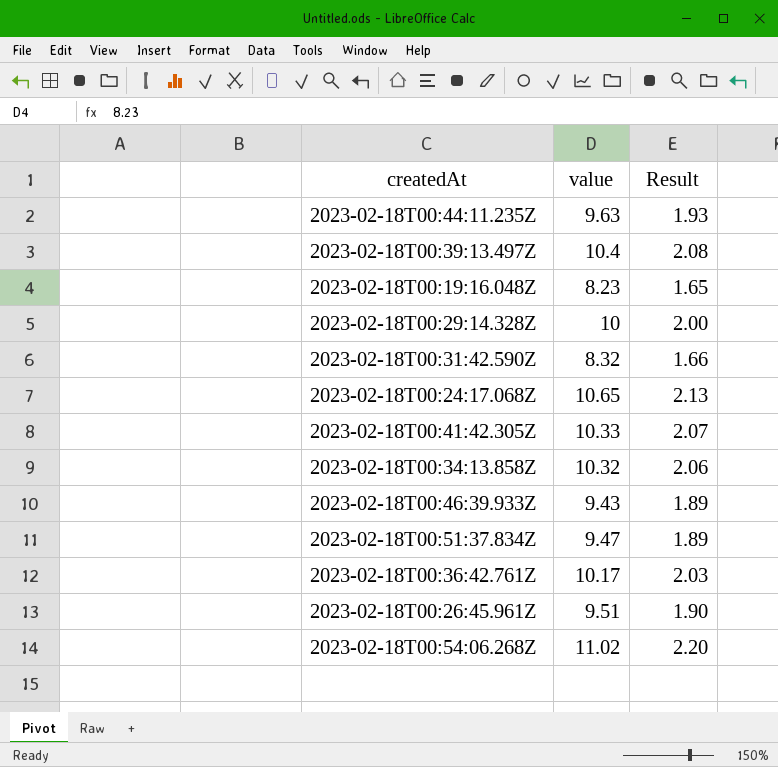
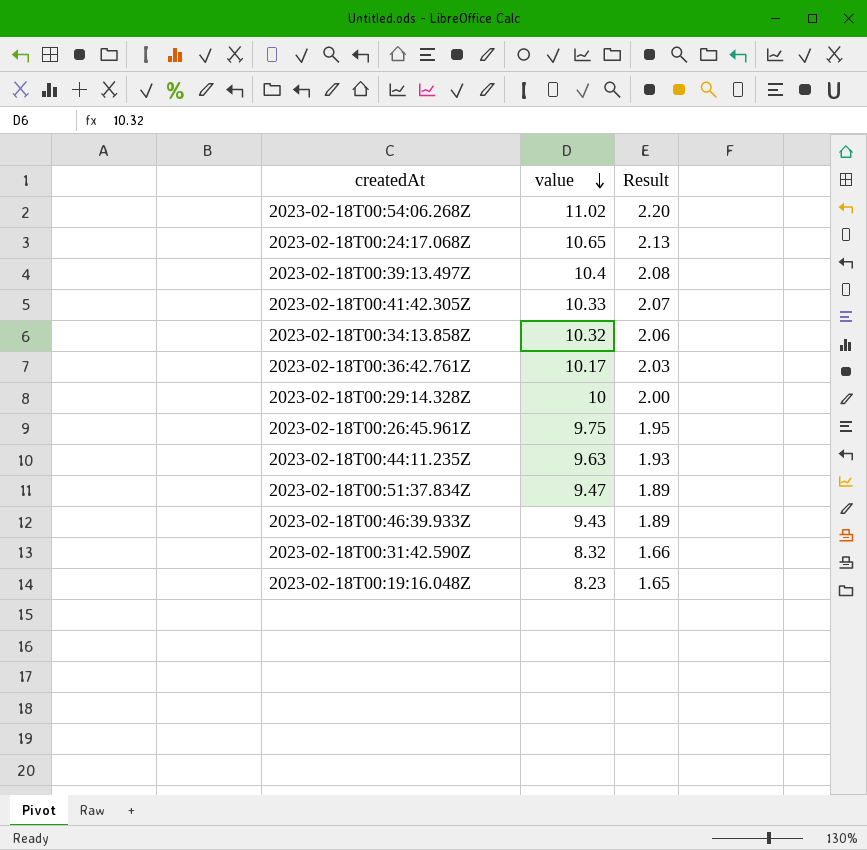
row order: none -> value descending
2023-02-18T00:26:45.961Z | value: 9.51 -> 9.75
2023-02-18T00:26:45.961Z | Result: 1.90 -> 1.95

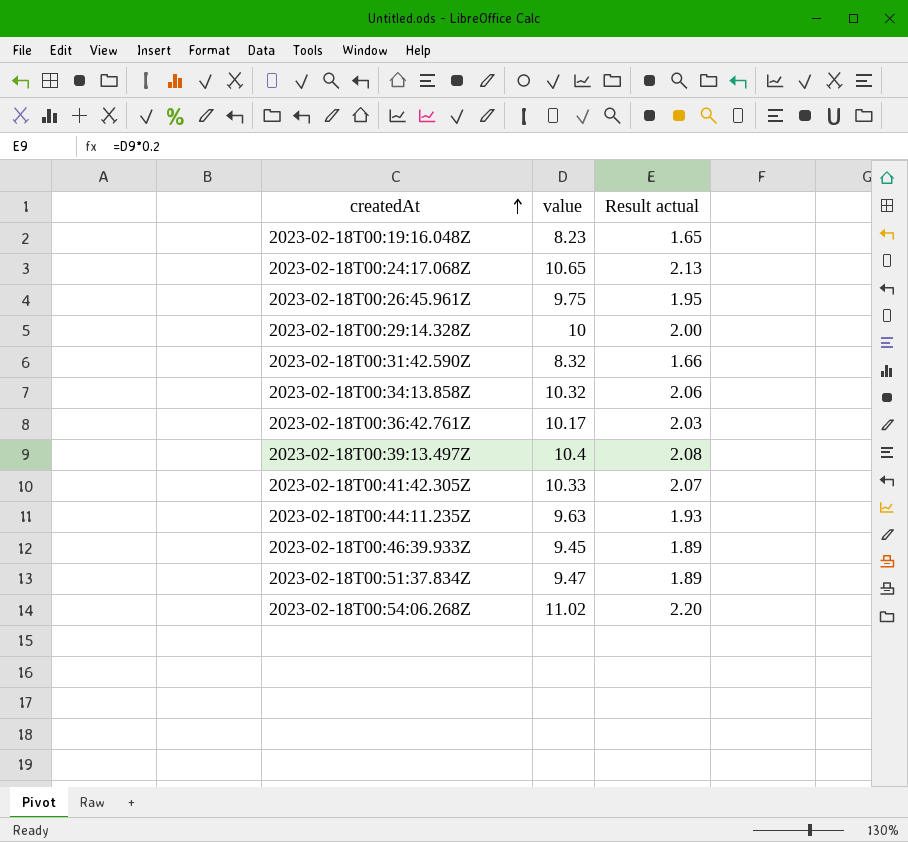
row order: value descending -> createdAt ascending
column name: Result -> Result actual
2023-02-18T00:46:39.933Z | value: 9.43 -> 9.45

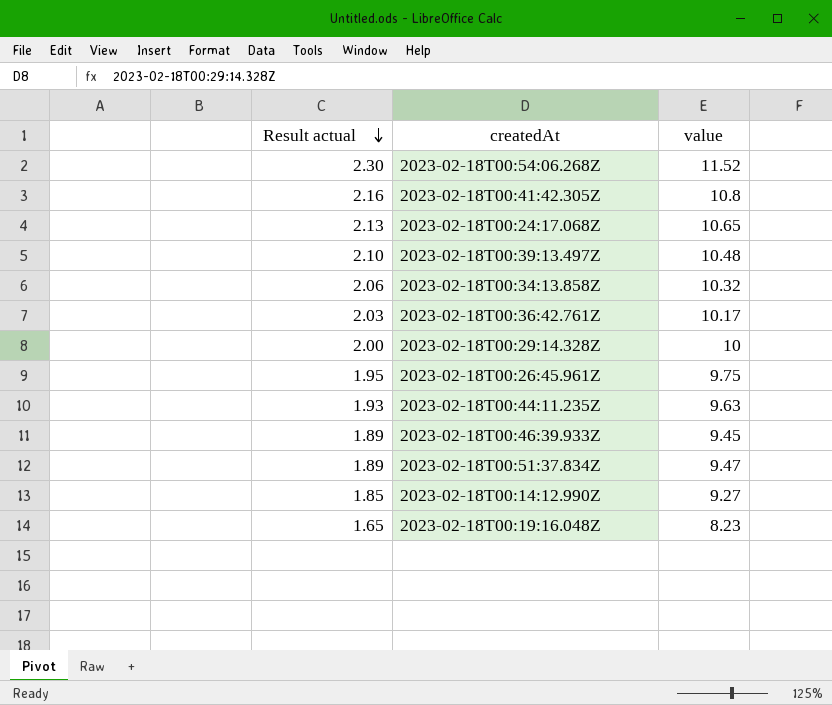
row order: createdAt ascending -> Result actual descending
column Result actual | position: 3 -> 1
row 2023-02-18T00:31:42.590Z: 8.32 | 1.66 -> none
2023-02-18T00:54:06.268Z | Result actual: 2.20 -> 2.30
2023-02-18T00:54:06.268Z | value: 11.02 -> 11.52
2023-02-18T00:41:42.305Z | Result actual: 2.07 -> 2.16
2023-02-18T00:41:42.305Z | value: 10.33 -> 10.8
2023-02-18T00:39:13.497Z | Result actual: 2.08 -> 2.10
2023-02-18T00:39:13.497Z | value: 10.4 -> 10.48
row 2023-02-18T00:14:12.990Z: none -> 1.85 | 9.27

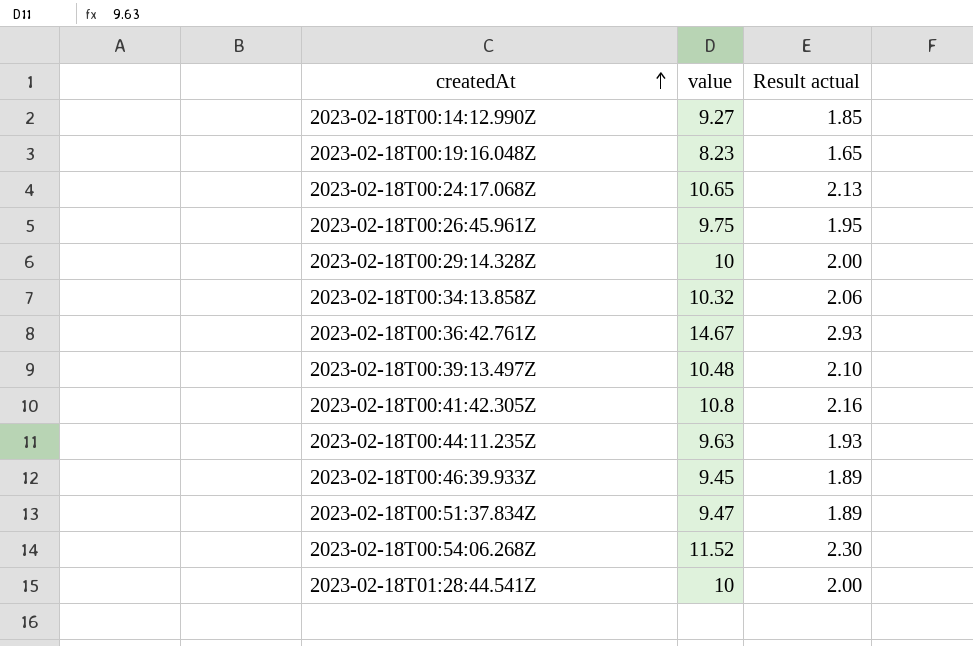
row order: Result actual descending -> createdAt ascending
column Result actual | position: 1 -> 3
2023-02-18T00:36:42.761Z | value: 10.17 -> 14.67
2023-02-18T00:36:42.761Z | Result actual: 2.03 -> 2.93
row 2023-02-18T01:28:44.541Z: none -> 10 | 2.00

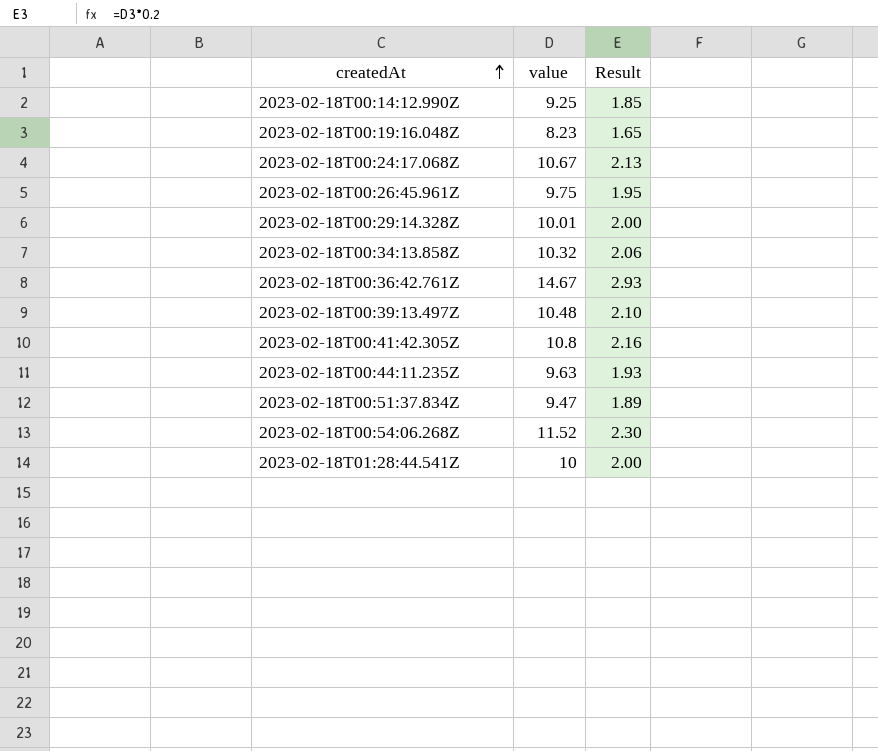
column name: Result actual -> Result
row 2023-02-18T00:46:39.933Z: 9.45 | 1.89 -> none
2023-02-18T00:14:12.990Z | value: 9.27 -> 9.25
2023-02-18T00:24:17.068Z | value: 10.65 -> 10.67
2023-02-18T00:29:14.328Z | value: 10 -> 10.01

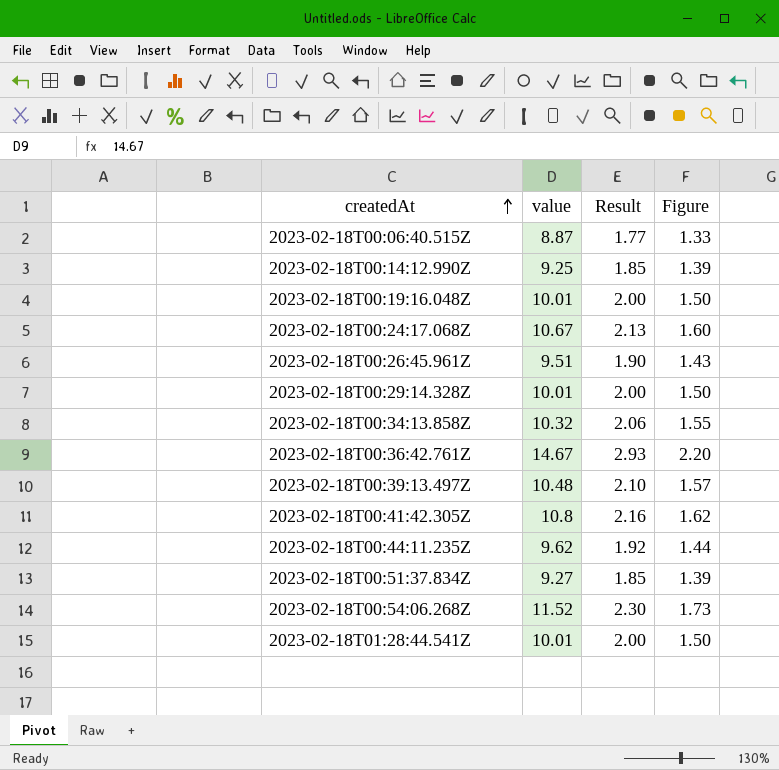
column Figure | formula: none -> [value] * 0.15
row 2023-02-18T00:06:40.515Z: none -> 8.87 | 1.77 | 1.33
2023-02-18T00:19:16.048Z | value: 8.23 -> 10.01
2023-02-18T00:19:16.048Z | Result: 1.65 -> 2.00
2023-02-18T00:26:45.961Z | value: 9.75 -> 9.51
2023-02-18T00:26:45.961Z | Result: 1.95 -> 1.90
2023-02-18T00:44:11.235Z | value: 9.63 -> 9.62
2023-02-18T00:44:11.235Z | Result: 1.93 -> 1.92
2023-02-18T00:51:37.834Z | value: 9.47 -> 9.27
2023-02-18T00:51:37.834Z | Result: 1.89 -> 1.85
2023-02-18T01:28:44.541Z | value: 10 -> 10.01

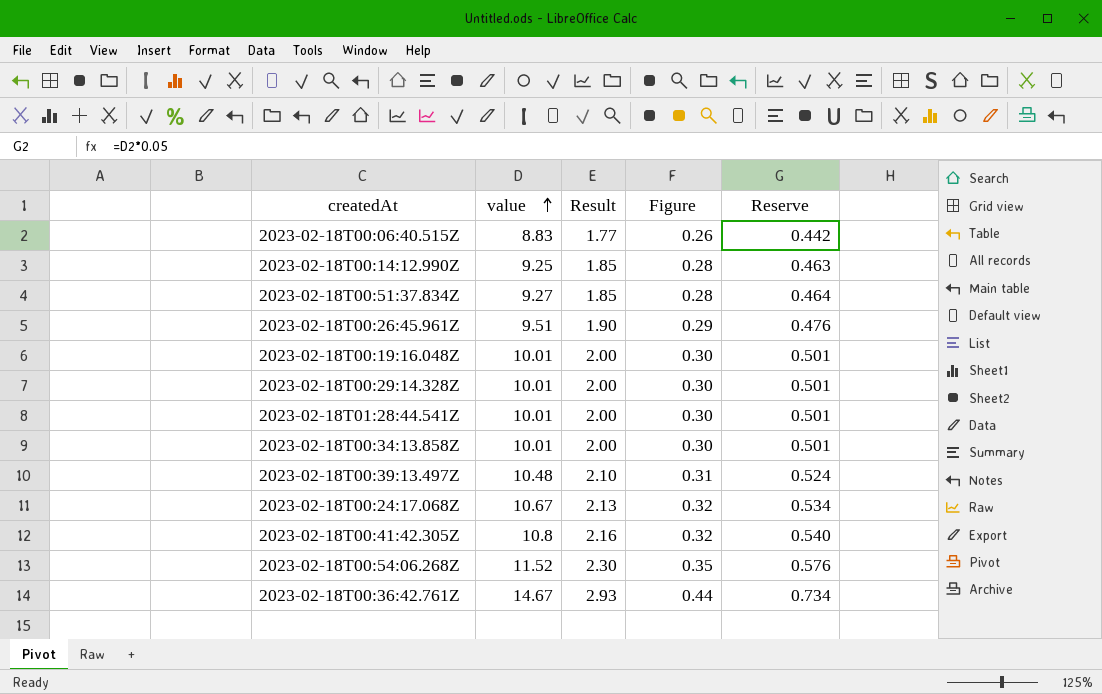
row order: createdAt ascending -> value ascending
column Figure | formula: [value] * 0.15 -> [value] * 0.03
column Reserve | formula: none -> [value] * 0.05
row 2023-02-18T00:44:11.235Z: 9.62 | 1.92 | 1.44 -> none
2023-02-18T00:06:40.515Z | value: 8.87 -> 8.83
2023-02-18T00:34:13.858Z | value: 10.32 -> 10.01
2023-02-18T00:34:13.858Z | Result: 2.06 -> 2.00

